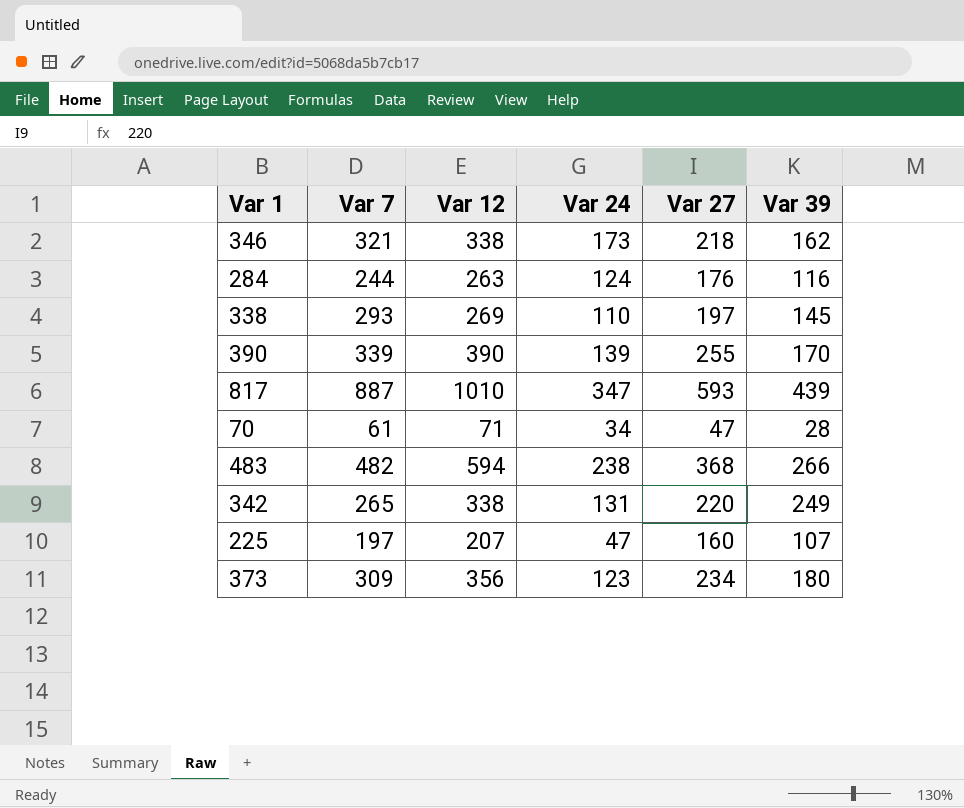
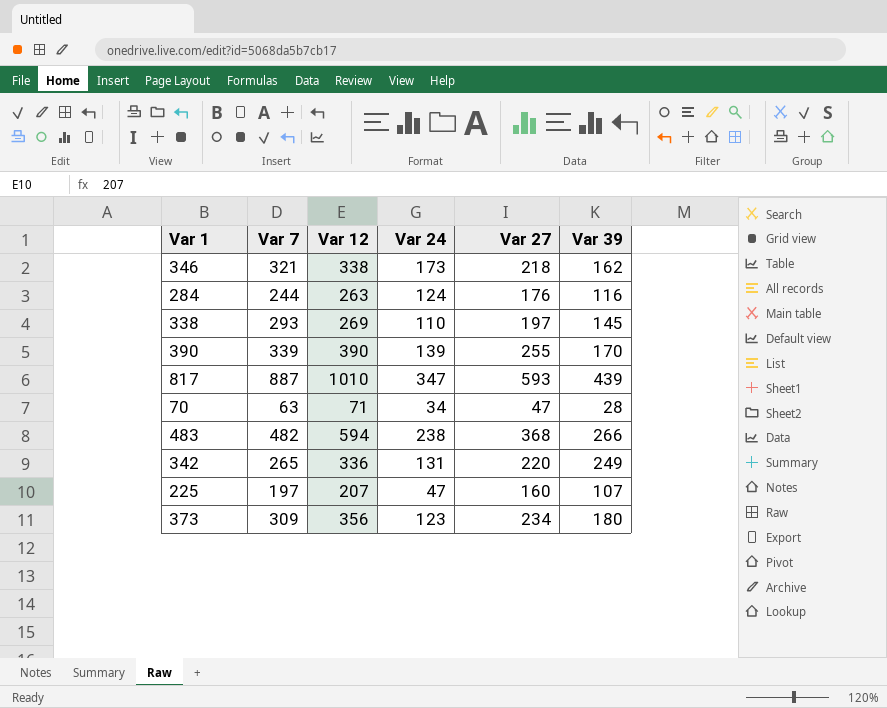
70 | Var 7: 61 -> 63
342 | Var 12: 338 -> 336

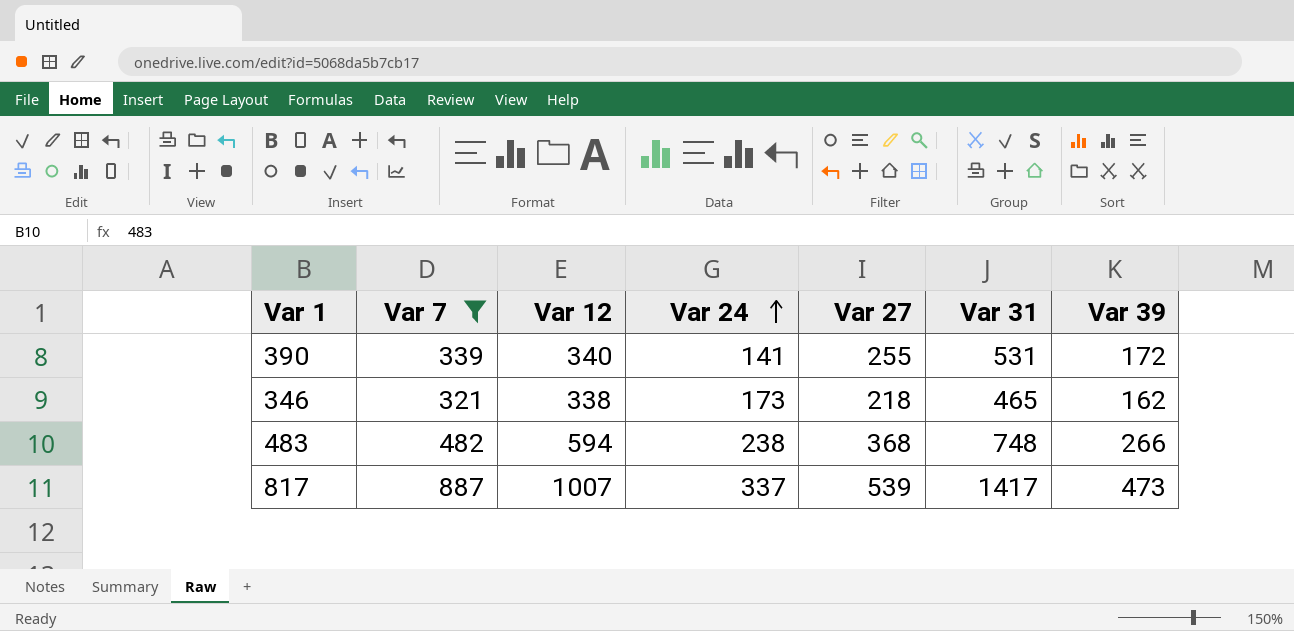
filter: none -> Var 7 >= 321
row order: none -> Var 24 ascending
column Var 31 | position: none -> 6
390 | Var 12: 390 -> 340
390 | Var 24: 139 -> 141
390 | Var 39: 170 -> 172
817 | Var 12: 1010 -> 1007
817 | Var 24: 347 -> 337
817 | Var 27: 593 -> 539
817 | Var 39: 439 -> 473

